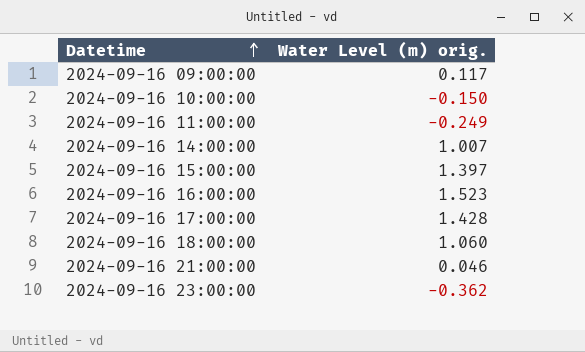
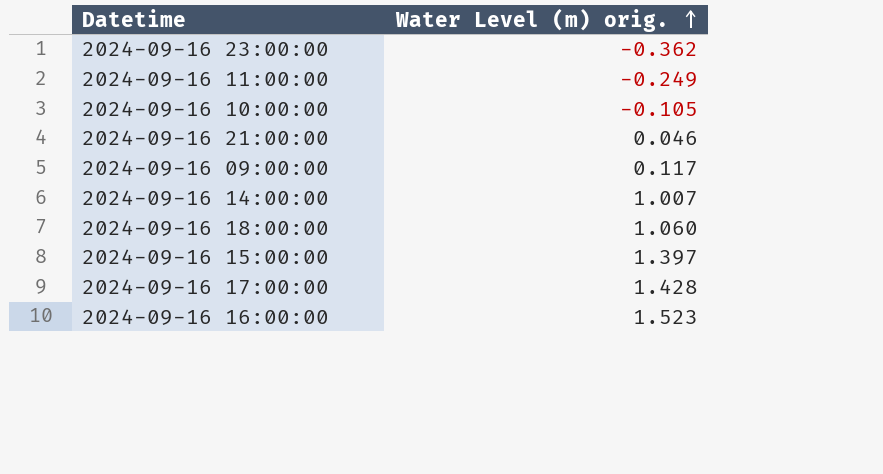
row order: Datetime ascending -> Water Level (m) orig. ascending
2024-09-16 10:00:00 | Water Level (m) orig.: -0.150 -> -0.105

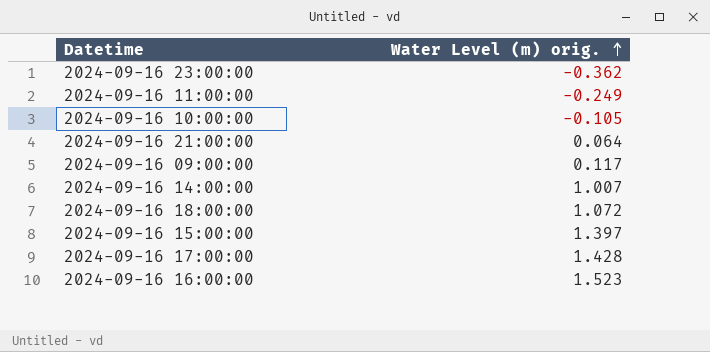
2024-09-16 21:00:00 | Water Level (m) orig.: 0.046 -> 0.064
2024-09-16 18:00:00 | Water Level (m) orig.: 1.060 -> 1.072

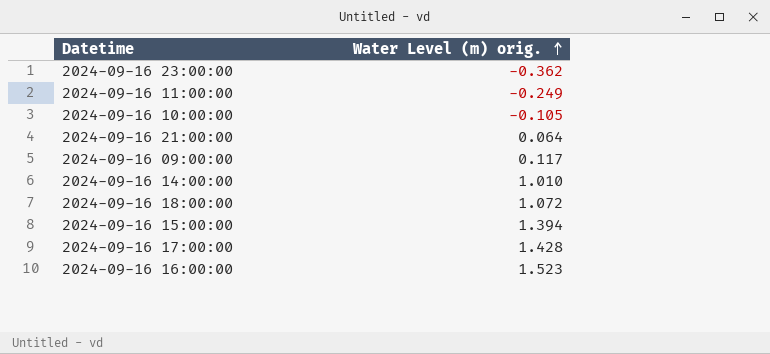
2024-09-16 14:00:00 | Water Level (m) orig.: 1.007 -> 1.010
2024-09-16 15:00:00 | Water Level (m) orig.: 1.397 -> 1.394

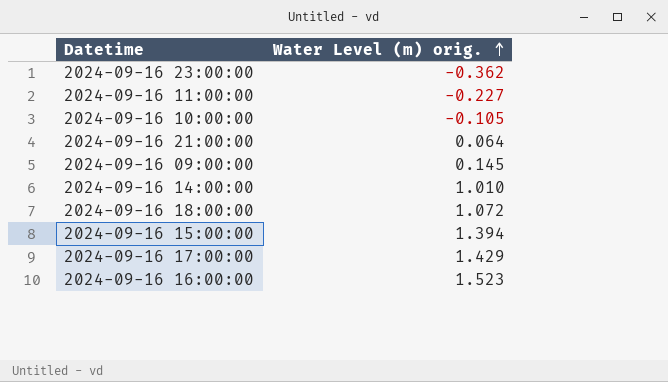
2024-09-16 11:00:00 | Water Level (m) orig.: -0.249 -> -0.227
2024-09-16 09:00:00 | Water Level (m) orig.: 0.117 -> 0.145
2024-09-16 17:00:00 | Water Level (m) orig.: 1.428 -> 1.429

